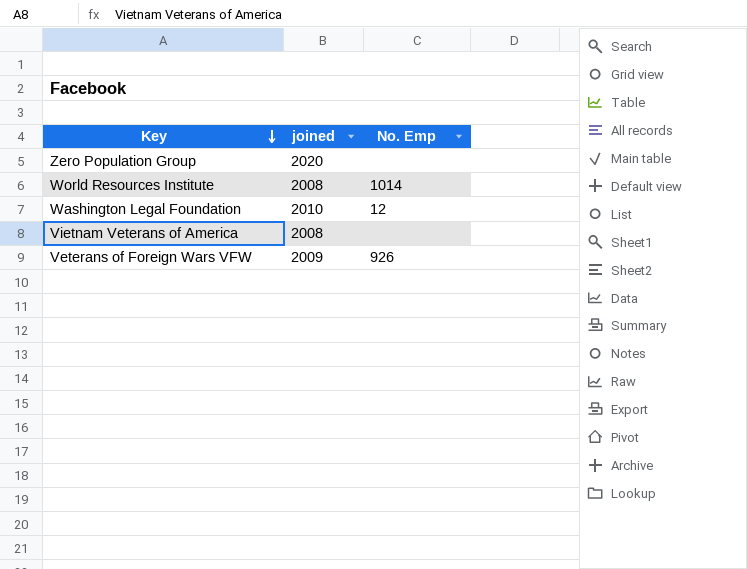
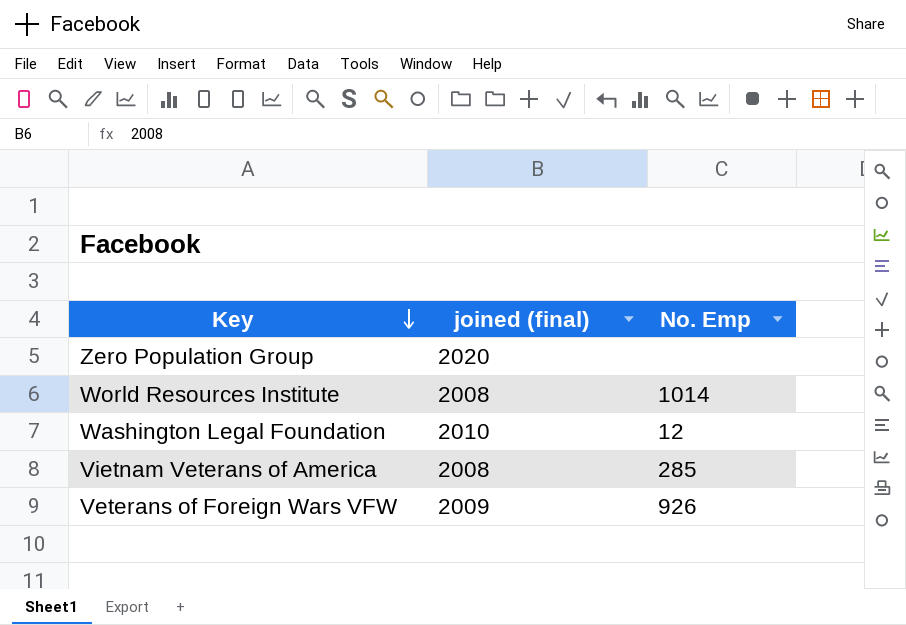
column name: joined -> joined (final)
Vietnam Veterans of America | No. Emp: none -> 285

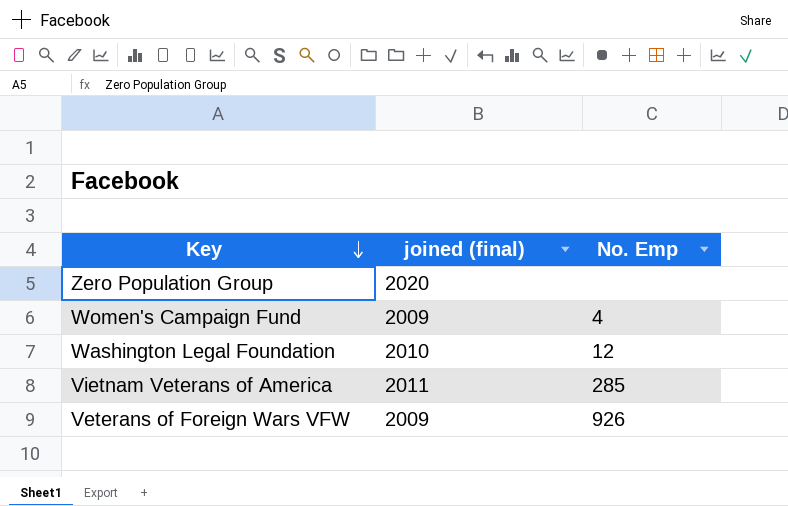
row World Resources Institute: 2008 | 1014 -> none
row Women's Campaign Fund: none -> 2009 | 4
Vietnam Veterans of America | joined (final): 2008 -> 2011

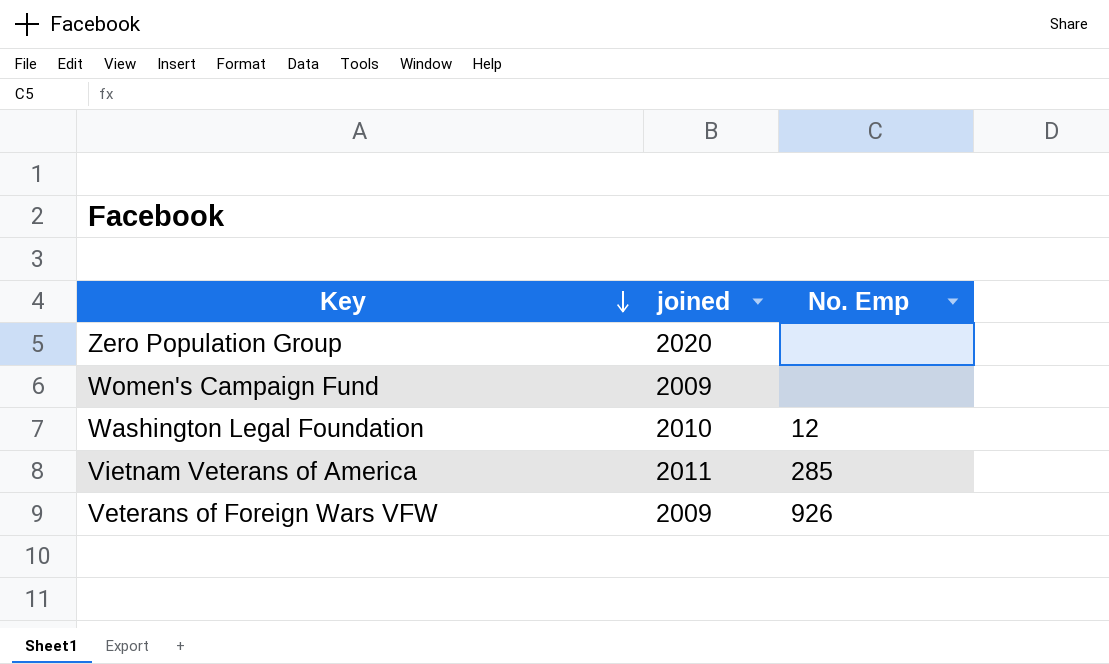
column name: joined (final) -> joined
Women's Campaign Fund | No. Emp: 4 -> none

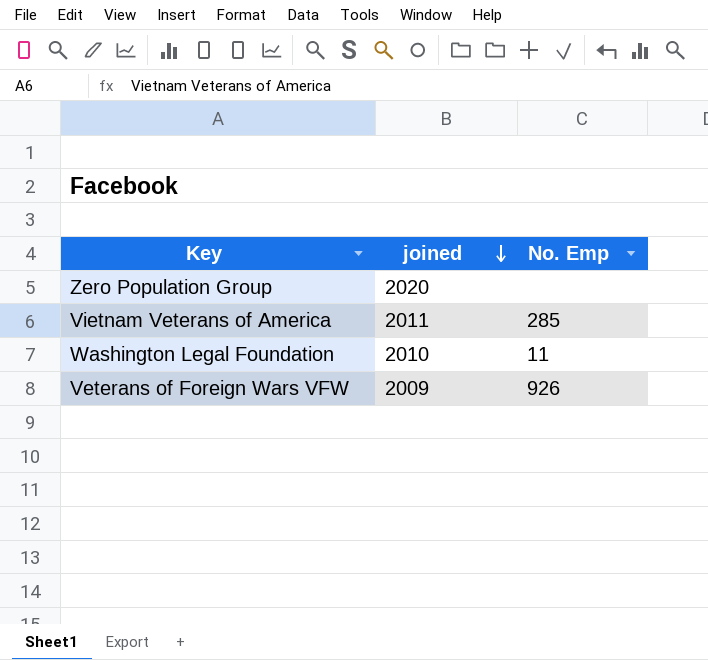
row order: Key descending -> joined descending
row Women's Campaign Fund: 2009 | none -> none
Washington Legal Foundation | No. Emp: 12 -> 11

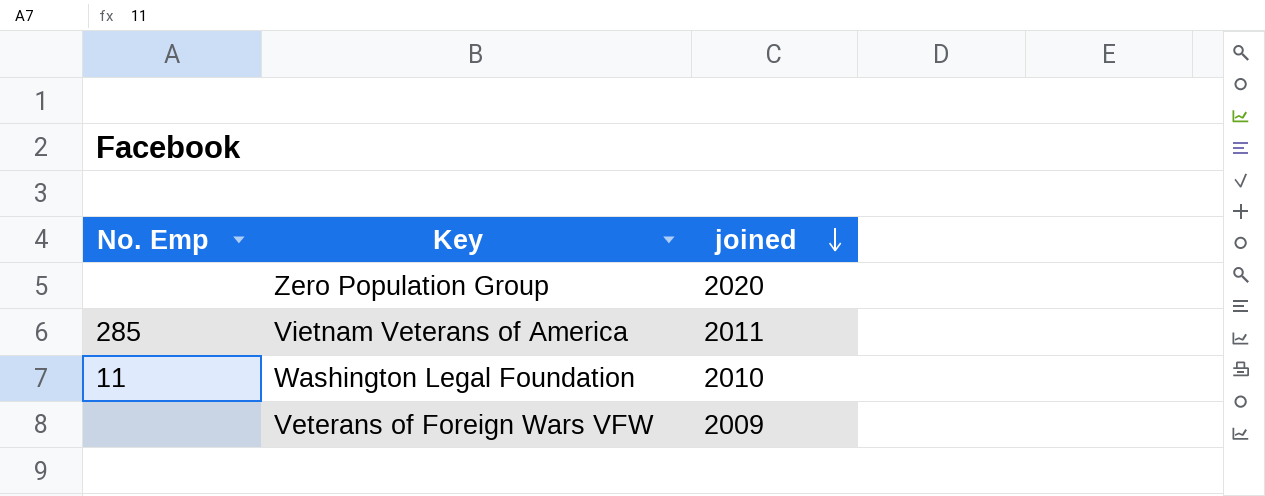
column No. Emp | position: 3 -> 1
Veterans of Foreign Wars VFW | No. Emp: 926 -> none

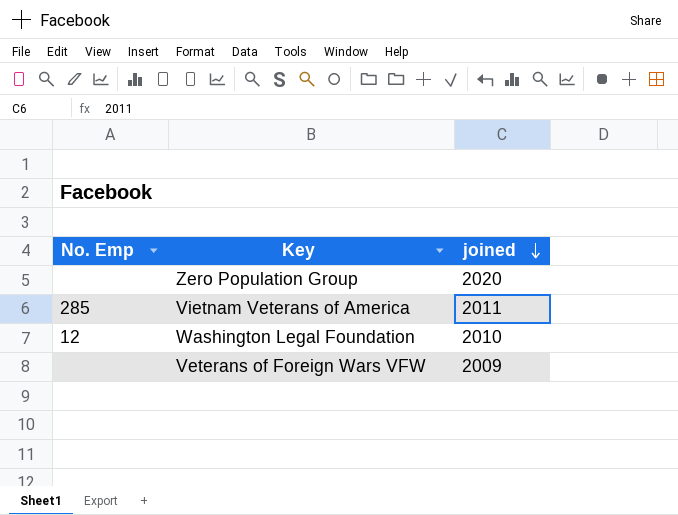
Washington Legal Foundation | No. Emp: 11 -> 12

